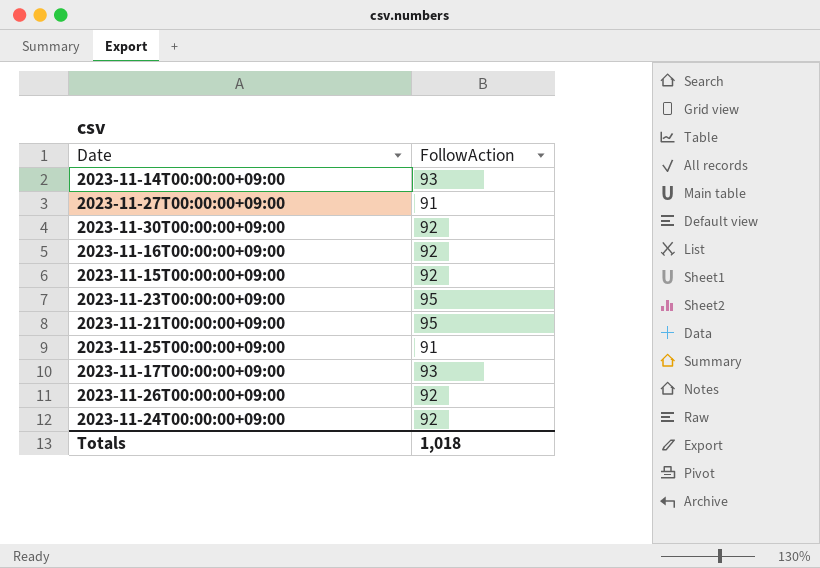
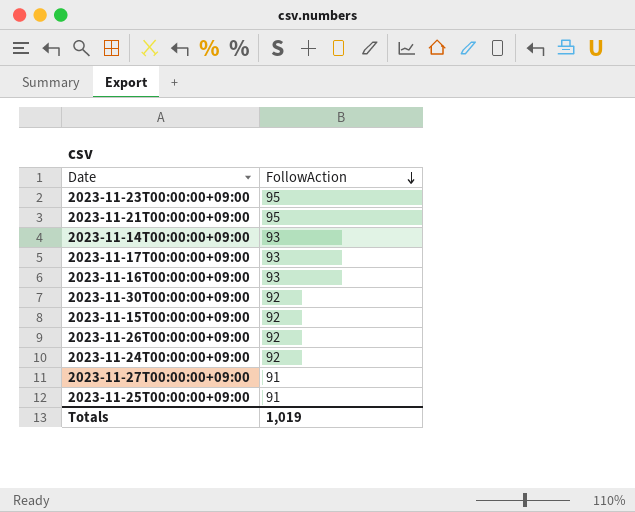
row order: none -> FollowAction descending
2023-11-16T00:00:00+09:00 | FollowAction: 92 -> 93
Totals | FollowAction: 1,018 -> 1,019

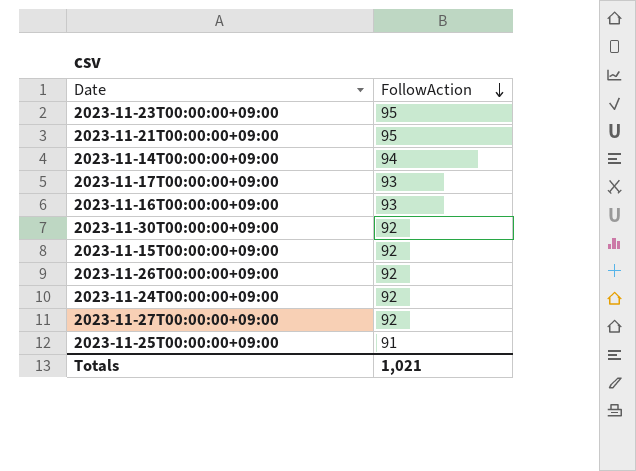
2023-11-14T00:00:00+09:00 | FollowAction: 93 -> 94
2023-11-27T00:00:00+09:00 | FollowAction: 91 -> 92
Totals | FollowAction: 1,019 -> 1,021

